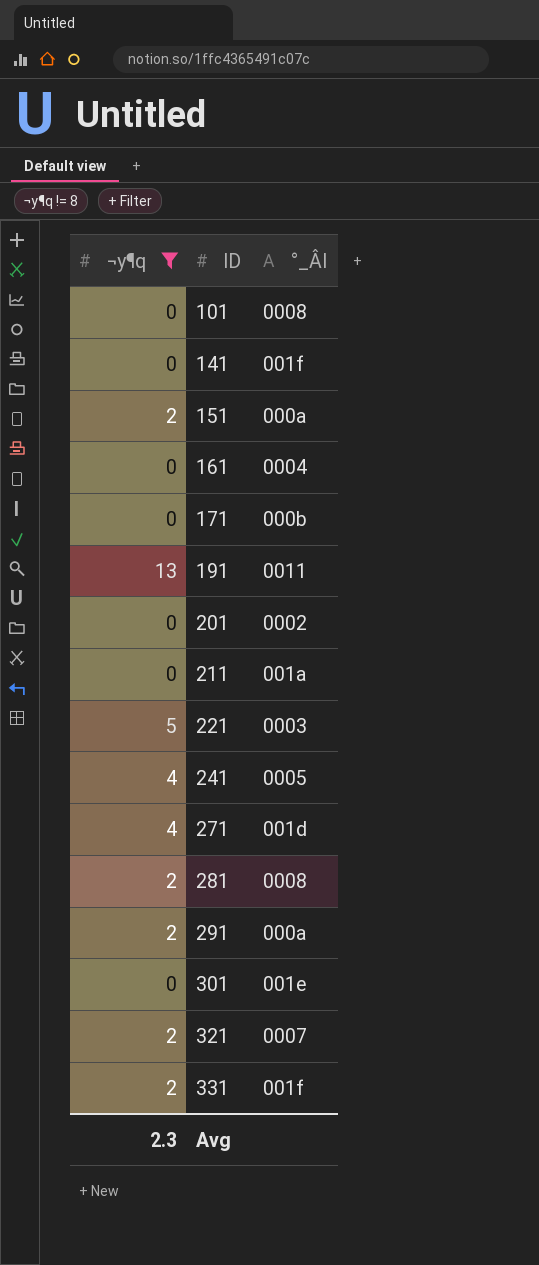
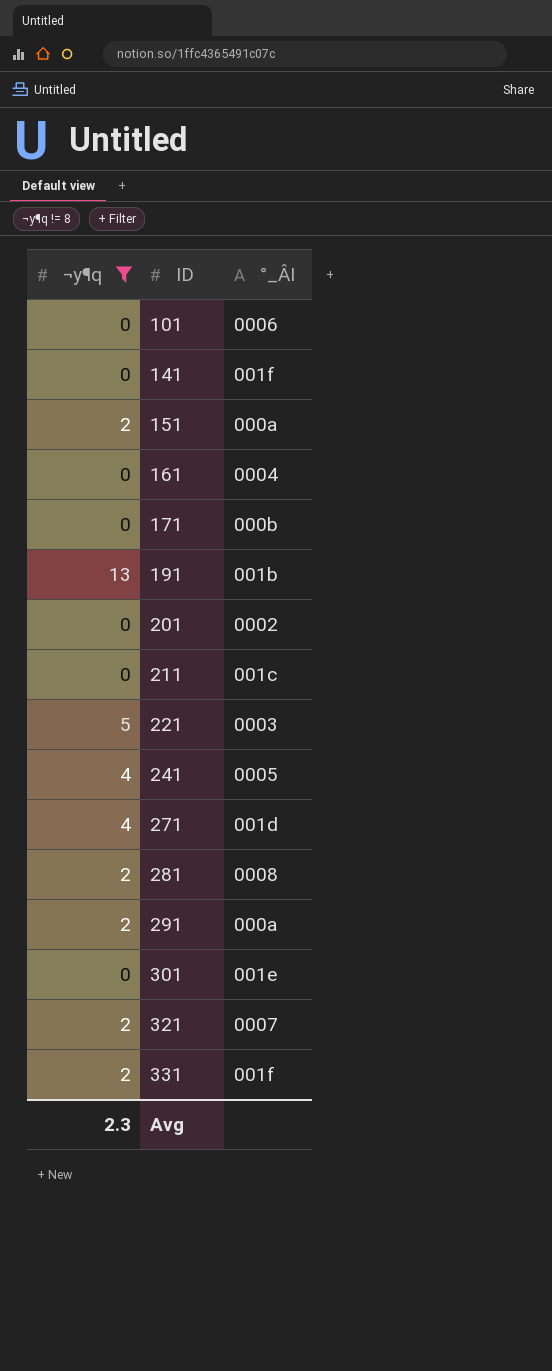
101 | °_ÂI: 0008 -> 0006
191 | °_ÂI: 0011 -> 001b
211 | °_ÂI: 001a -> 001c

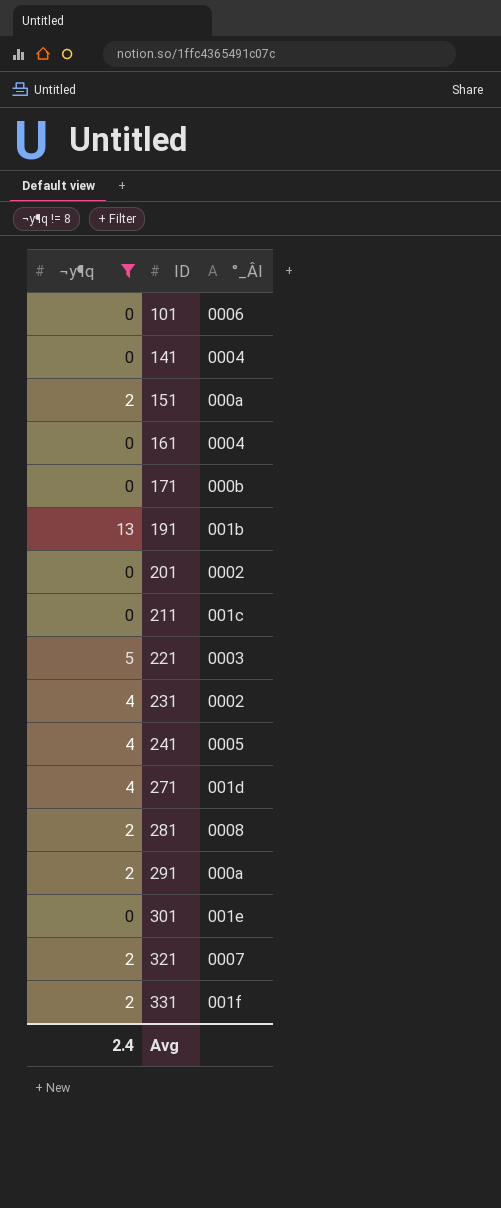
141 | °_ÂI: 001f -> 0004
row 231: none -> 4 | 0002
Avg | ¬y¶q: 2.3 -> 2.4

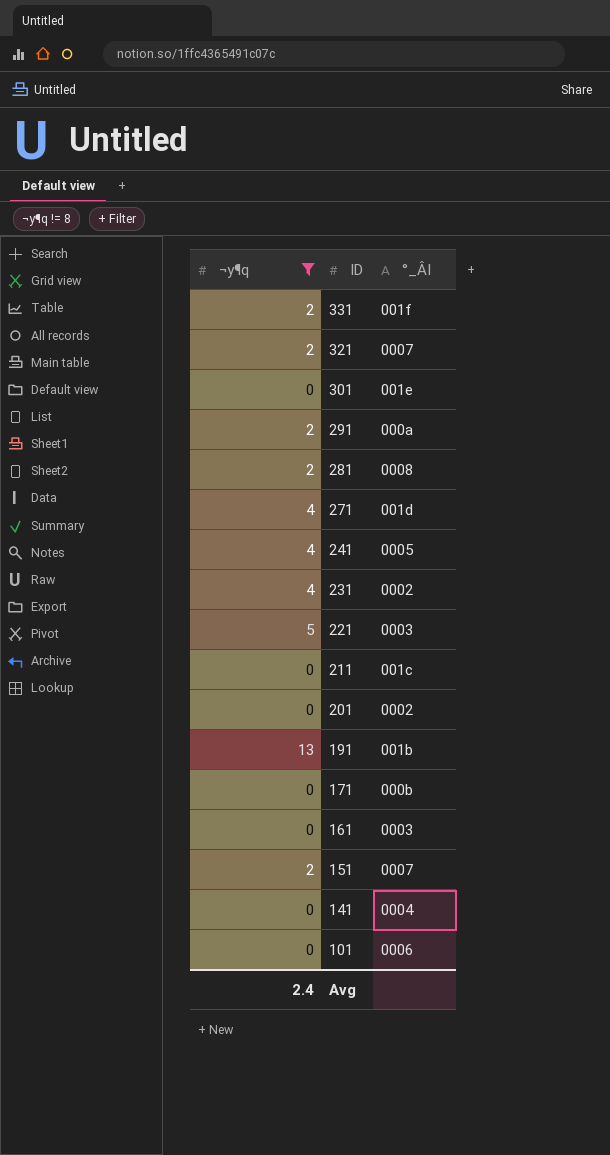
row order: ID ascending -> ID descending
161 | °_ÂI: 0004 -> 0003
151 | °_ÂI: 000a -> 0007

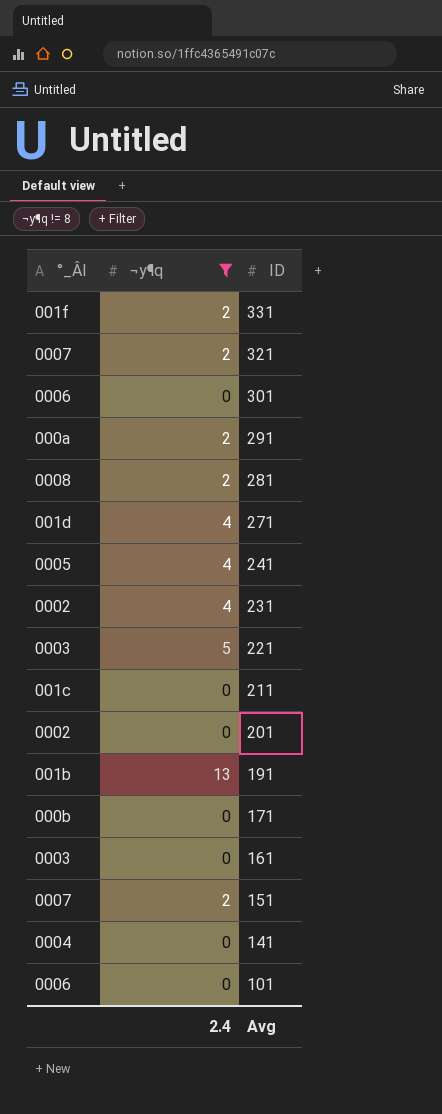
column °_ÂI | position: 3 -> 1
301 | °_ÂI: 001e -> 0006

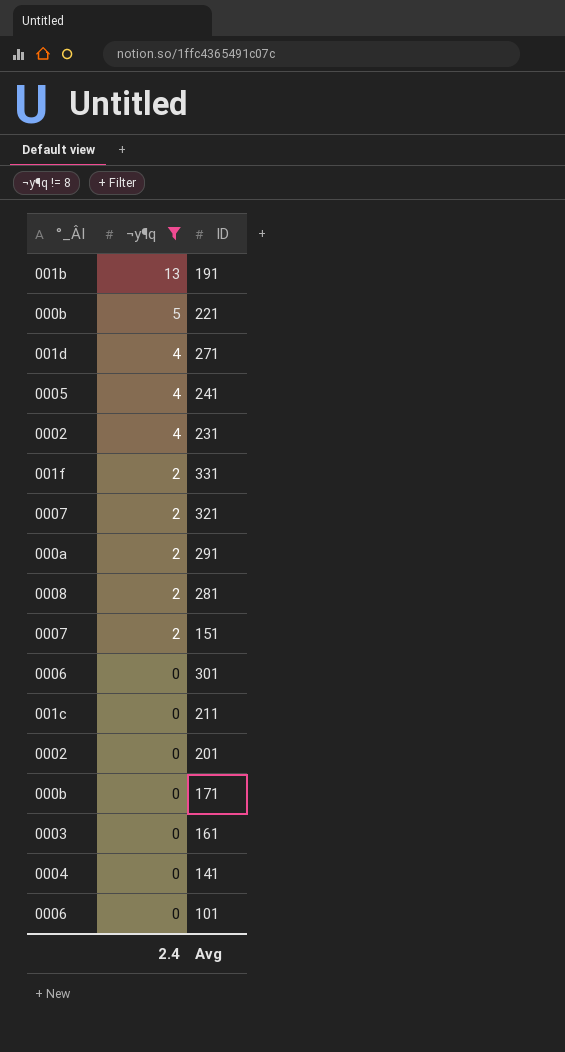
row order: ID descending -> ¬y¶q descending
221 | °_ÂI: 0003 -> 000b

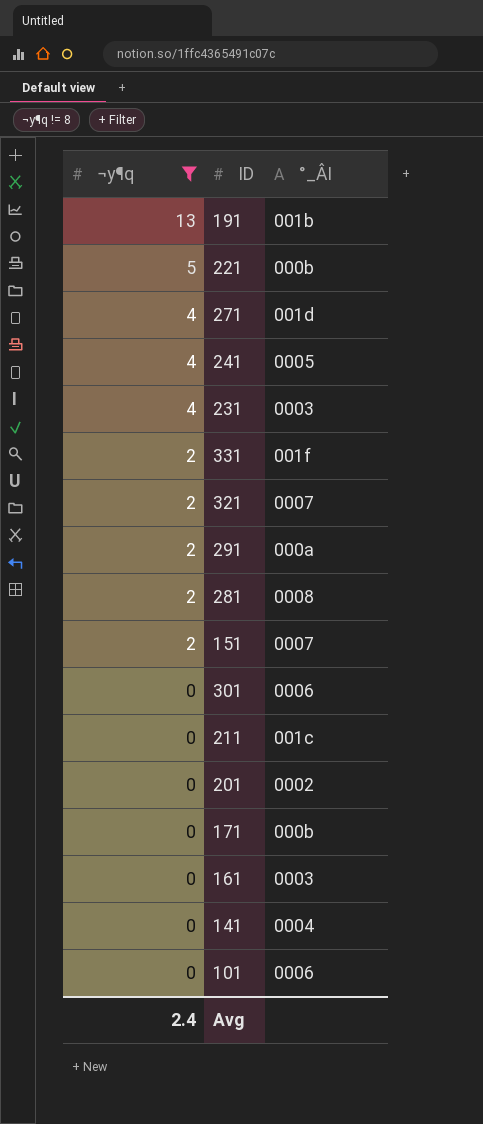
column °_ÂI | position: 1 -> 3
231 | °_ÂI: 0002 -> 0003

